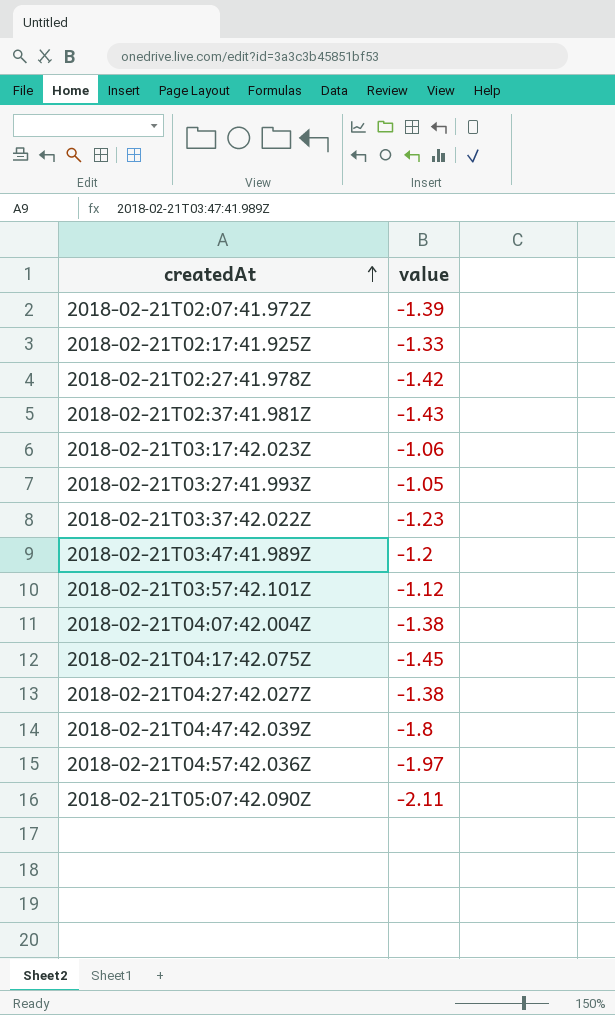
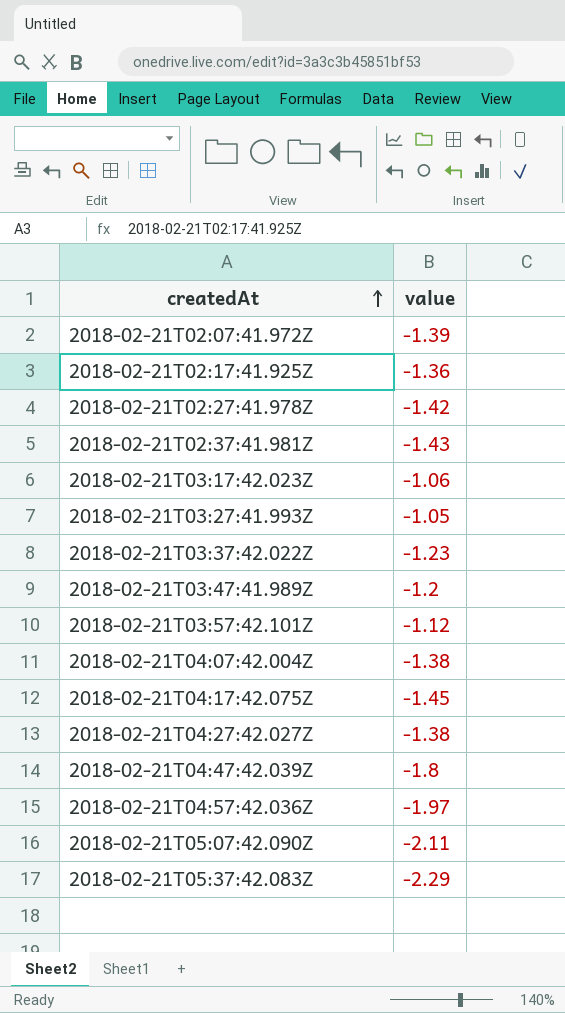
2018-02-21T02:17:41.925Z | value: -1.33 -> -1.36
row 2018-02-21T05:37:42.083Z: none -> -2.29

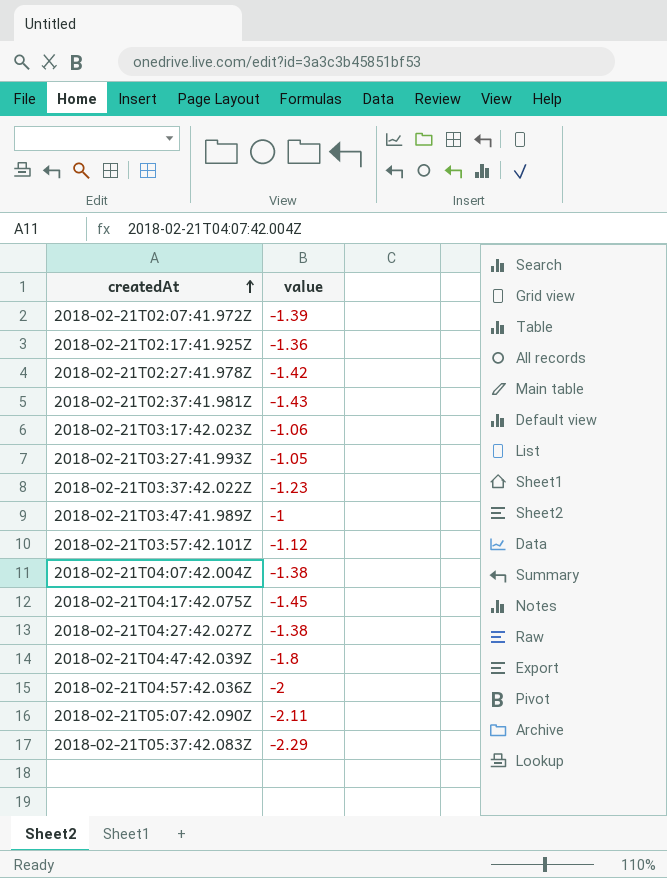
2018-02-21T03:47:41.989Z | value: -1.2 -> -1
2018-02-21T04:57:42.036Z | value: -1.97 -> -2

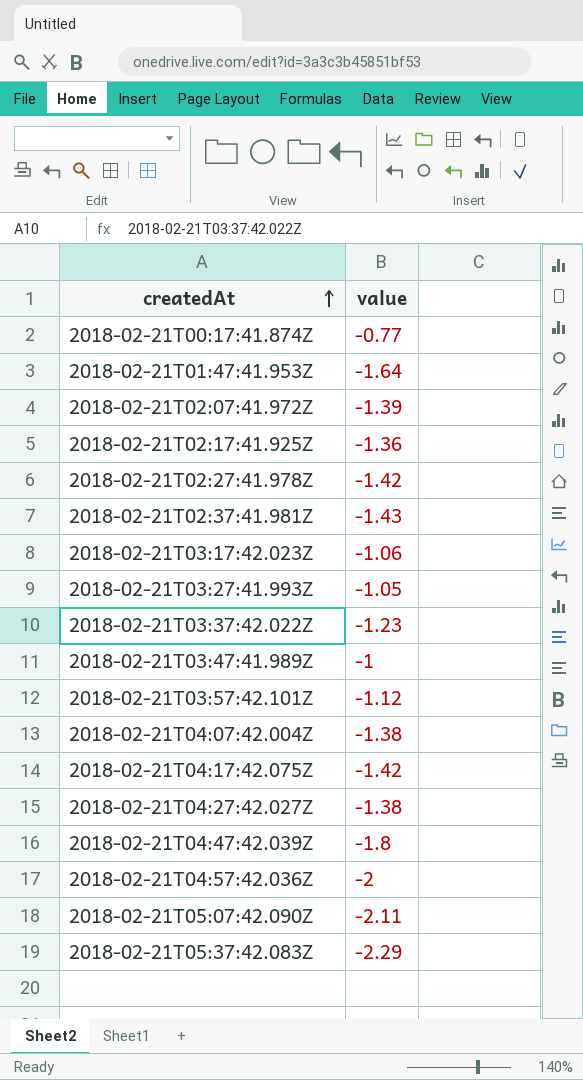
row 2018-02-21T00:17:41.874Z: none -> -0.77
row 2018-02-21T01:47:41.953Z: none -> -1.64
2018-02-21T04:17:42.075Z | value: -1.45 -> -1.42

